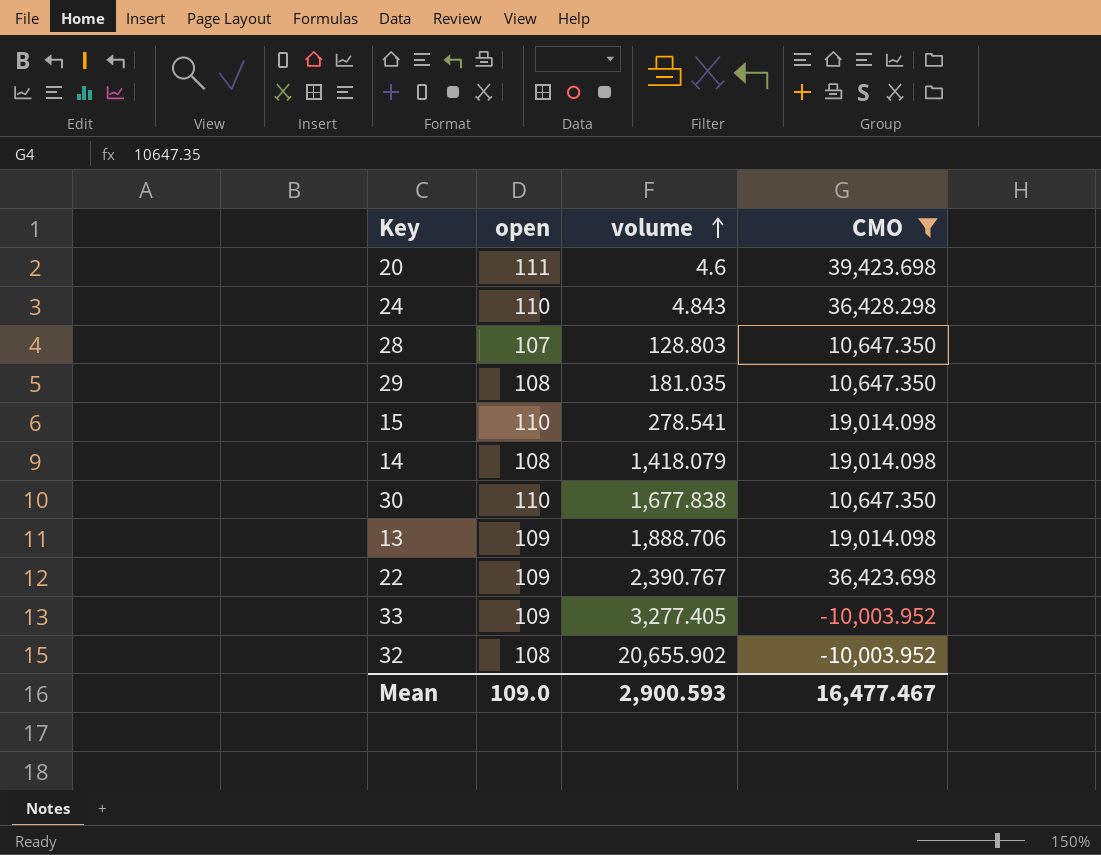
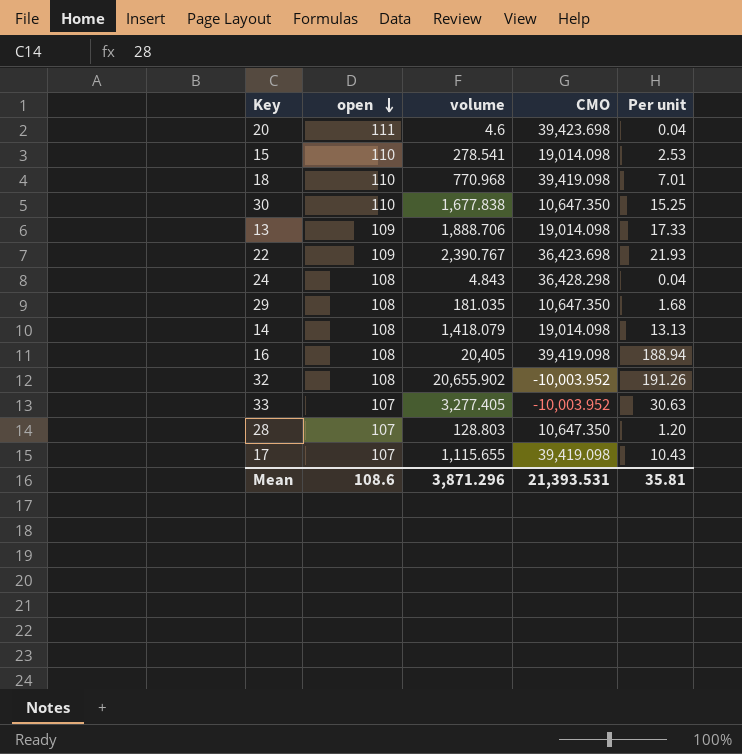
filter: CMO != 39,419.098 -> none
row order: volume ascending -> open descending
column Per unit | formula: none -> [volume] / [open]
24 | open: 110 -> 108
33 | open: 109 -> 107
Mean | open: 109.0 -> 108.6
Mean | volume: 2,900.593 -> 3,871.296
Mean | CMO: 16,477.467 -> 21,393.531

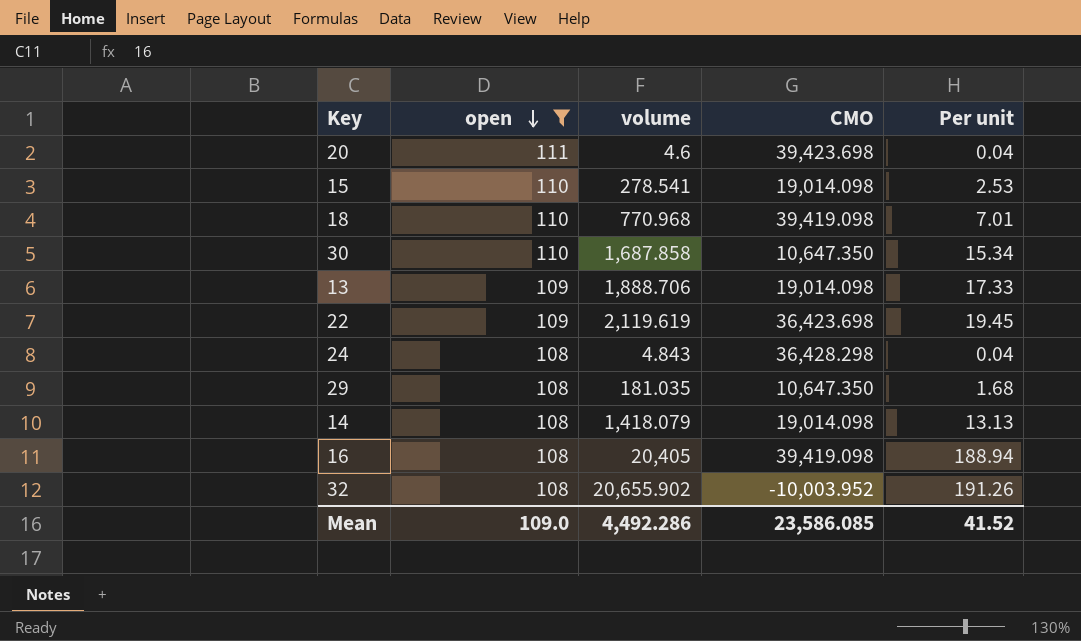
filter: none -> open != 107
30 | volume: 1,677.838 -> 1,687.858
30 | Per unit: 15.25 -> 15.34
22 | volume: 2,390.767 -> 2,119.619
22 | Per unit: 21.93 -> 19.45
Mean | open: 108.6 -> 109.0
Mean | volume: 3,871.296 -> 4,492.286
Mean | CMO: 21,393.531 -> 23,586.085
Mean | Per unit: 35.81 -> 41.52

